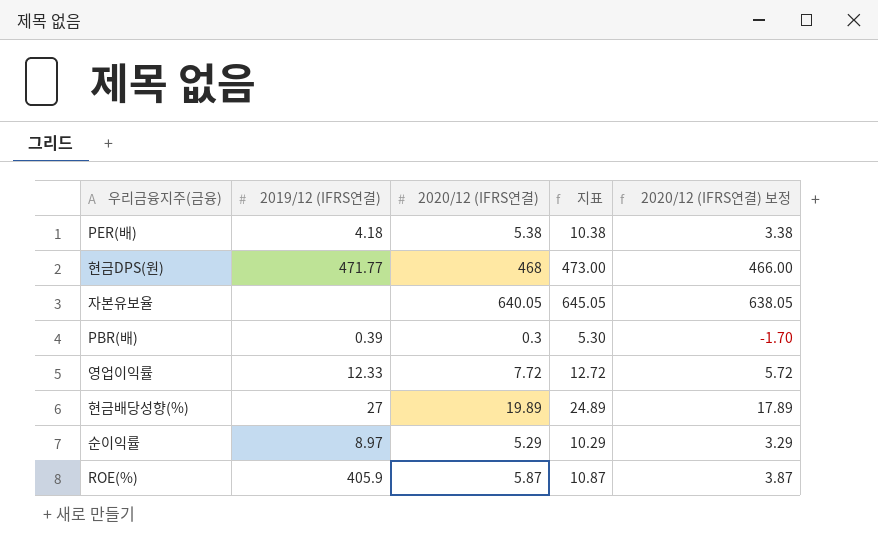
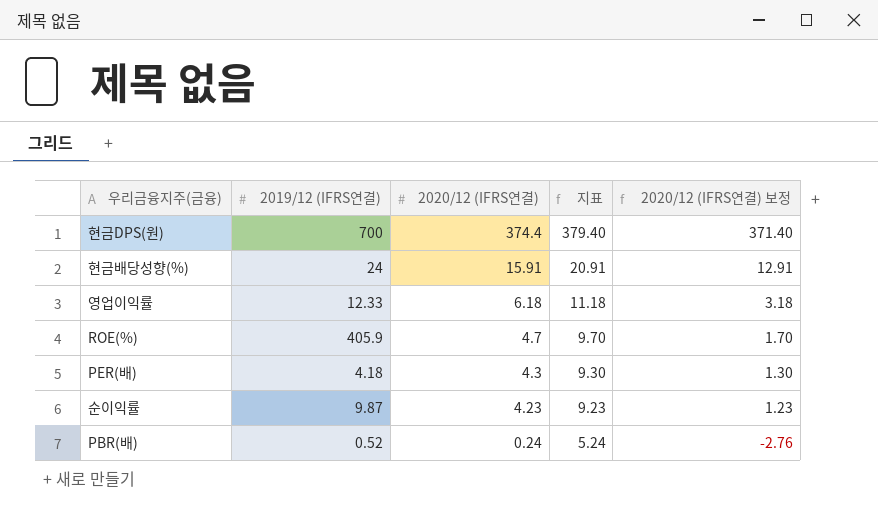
row order: none -> 2020/12 (IFRS연결) descending
column 2020/12 (IFRS연결) 보정 | formula: [2020/12 (IFRS연결)] - 2 -> [2020/12 (IFRS연결)] - 3
row 자본유보율: none | 640.05 | 645.05 | 638.05 -> none
현금DPS(원) | 2019/12 (IFRS연결): 471.77 -> 700
현금DPS(원) | 2020/12 (IFRS연결): 468 -> 374.4
현금DPS(원) | 지표: 473.00 -> 379.40
현금배당성향(%) | 2019/12 (IFRS연결): 27 -> 24
현금배당성향(%) | 2020/12 (IFRS연결): 19.89 -> 15.91
현금배당성향(%) | 지표: 24.89 -> 20.91
영업이익률 | 2020/12 (IFRS연결): 7.72 -> 6.18
영업이익률 | 지표: 12.72 -> 11.18
ROE(%) | 2020/12 (IFRS연결): 5.87 -> 4.7
ROE(%) | 지표: 10.87 -> 9.70
PER(배) | 2020/12 (IFRS연결): 5.38 -> 4.3
PER(배) | 지표: 10.38 -> 9.30
순이익률 | 2019/12 (IFRS연결): 8.97 -> 9.87
순이익률 | 2020/12 (IFRS연결): 5.29 -> 4.23
순이익률 | 지표: 10.29 -> 9.23
PBR(배) | 2019/12 (IFRS연결): 0.39 -> 0.52
PBR(배) | 2020/12 (IFRS연결): 0.3 -> 0.24
PBR(배) | 지표: 5.30 -> 5.24

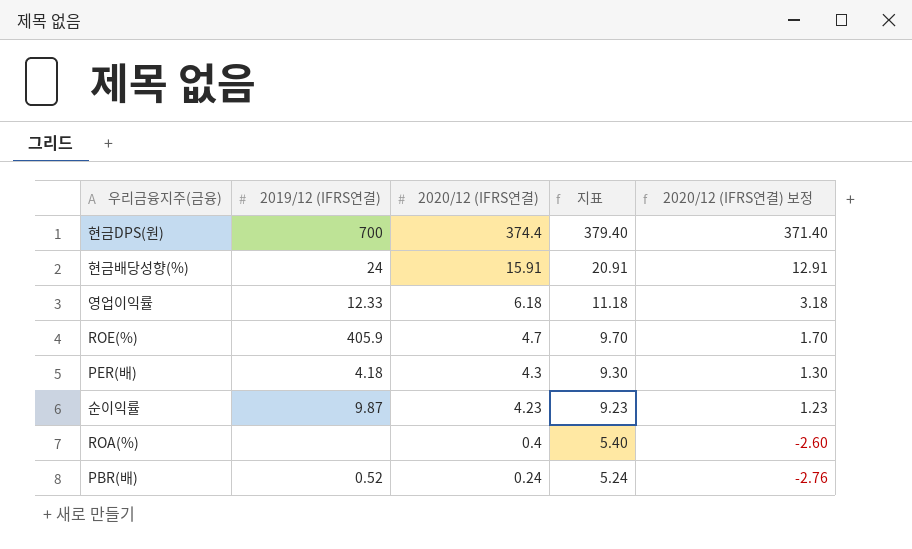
row ROA(%): none -> none | 0.4 | 5.40 | -2.60

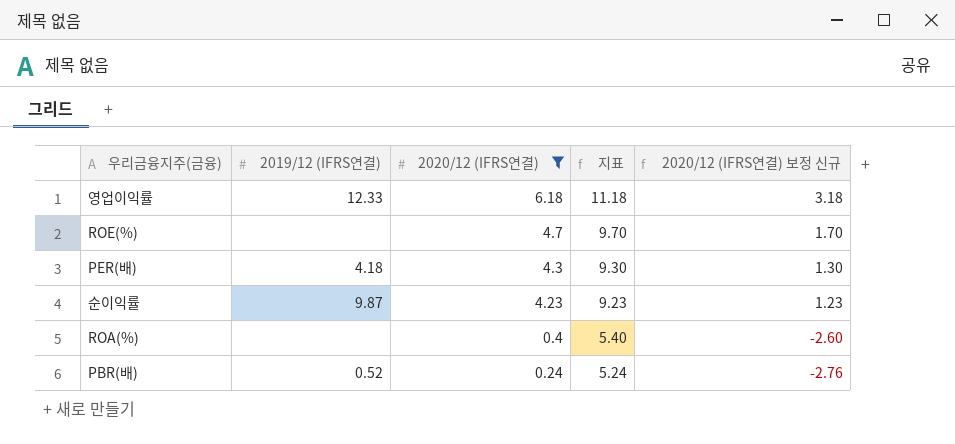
filter: none -> 2020/12 (IFRS연결) <= 6.18
column name: 2020/12 (IFRS연결) 보정 -> 2020/12 (IFRS연결) 보정 신규
ROE(%) | 2019/12 (IFRS연결): 405.9 -> none

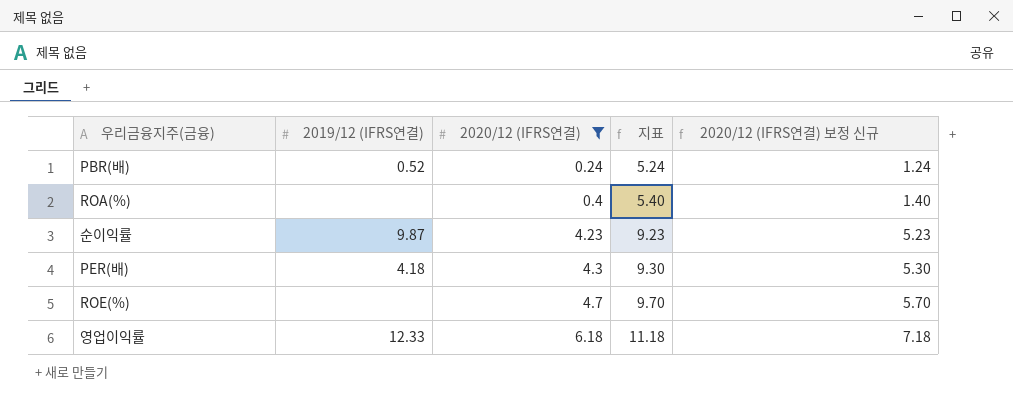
row order: 2020/12 (IFRS연결) descending -> 2020/12 (IFRS연결) ascending
column 2020/12 (IFRS연결) 보정 신규 | formula: [2020/12 (IFRS연결)] - 3 -> [2020/12 (IFRS연결)] + 1

